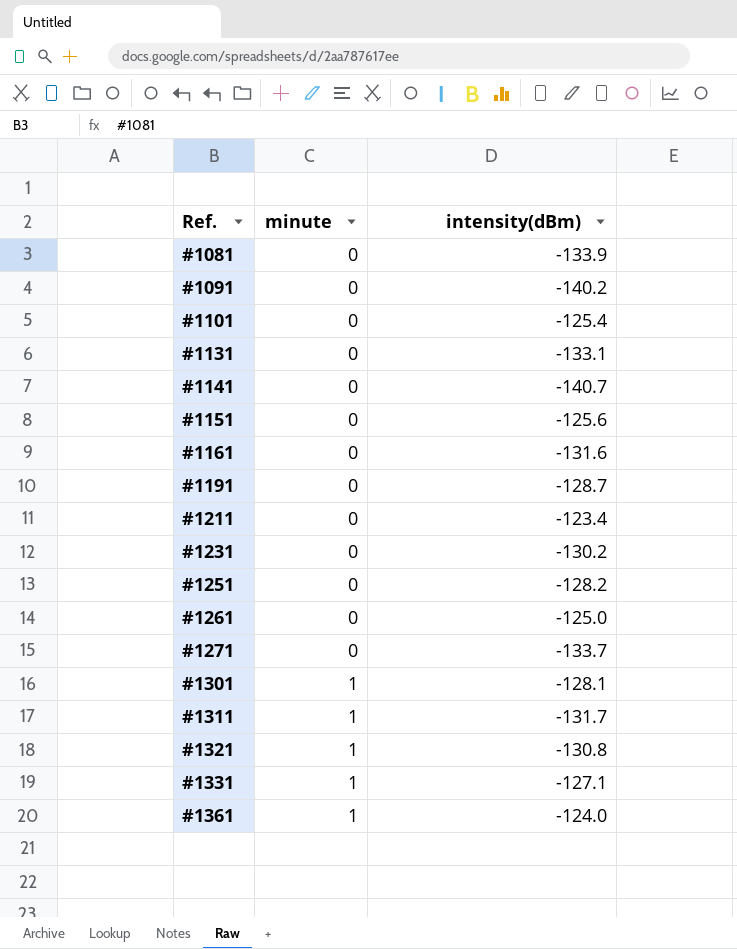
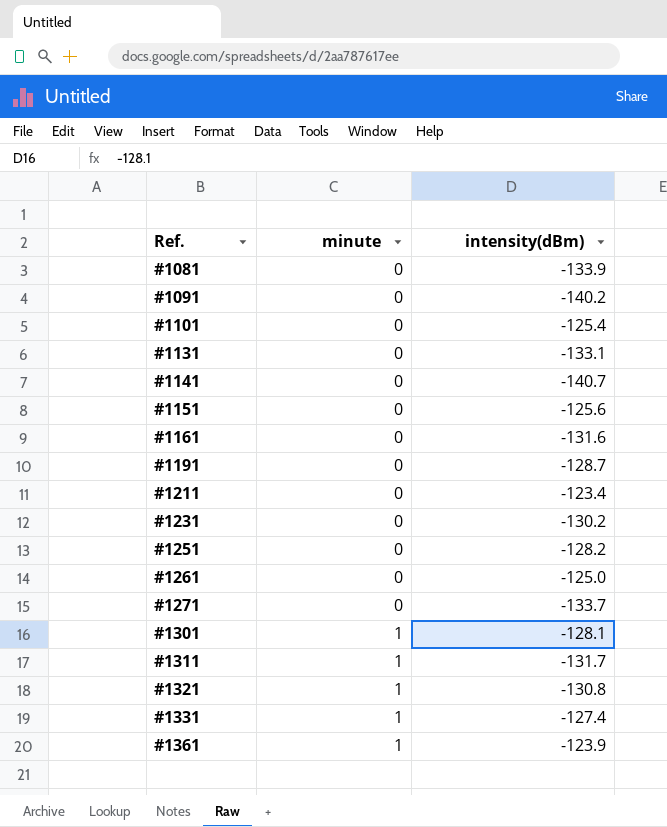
#1331 | intensity(dBm): -127.1 -> -127.4
#1361 | intensity(dBm): -124.0 -> -123.9

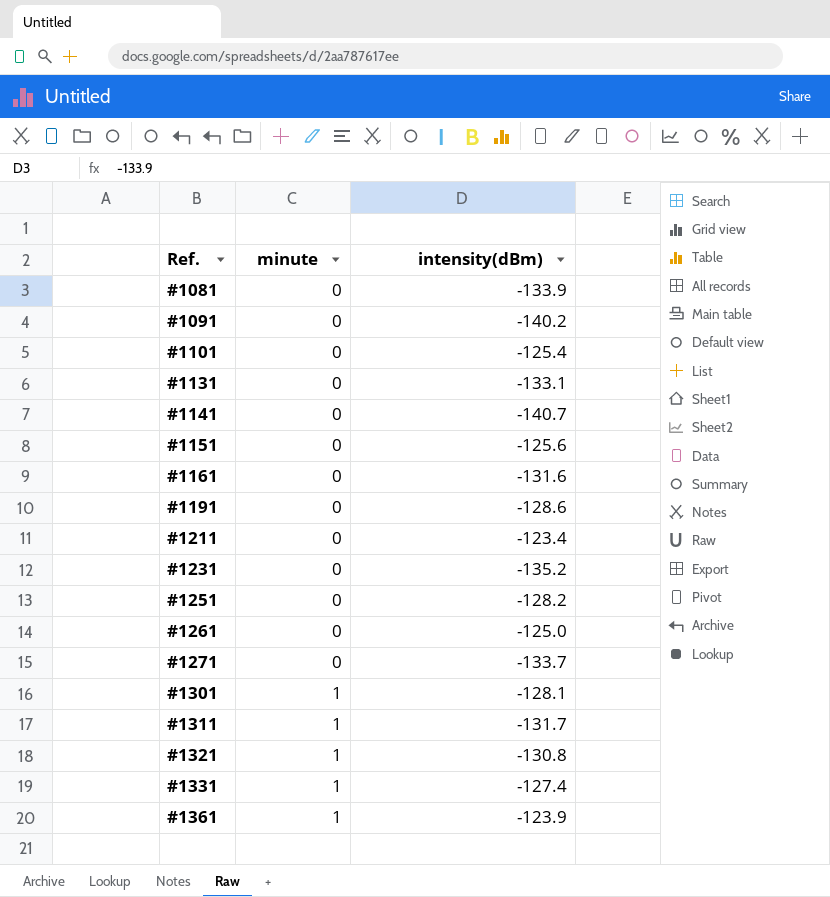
#1191 | intensity(dBm): -128.7 -> -128.6
#1231 | intensity(dBm): -130.2 -> -135.2

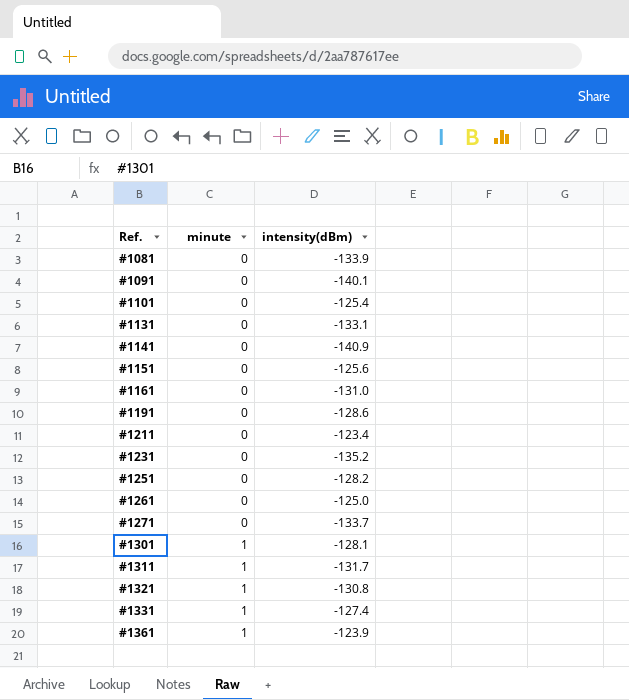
#1091 | intensity(dBm): -140.2 -> -140.1
#1141 | intensity(dBm): -140.7 -> -140.9
#1161 | intensity(dBm): -131.6 -> -131.0

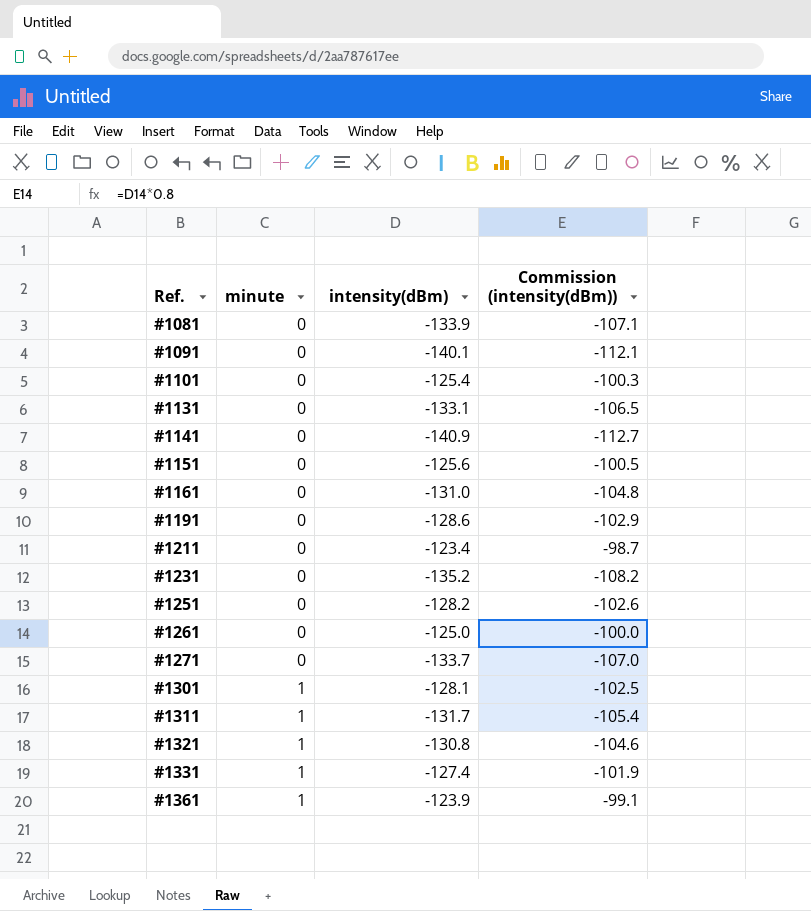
column Commission (intensity(dBm)) | formula: none -> [intensity(dBm)] * 0.8

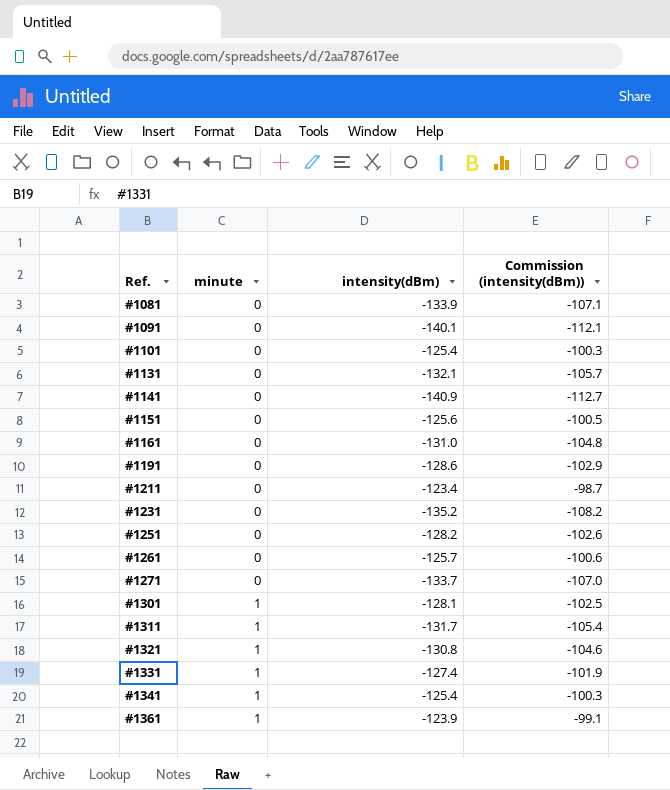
#1131 | intensity(dBm): -133.1 -> -132.1
#1131 | Commission (intensity(dBm)): -106.5 -> -105.7
#1261 | intensity(dBm): -125.0 -> -125.7
#1261 | Commission (intensity(dBm)): -100.0 -> -100.6
row #1341: none -> 1 | -125.4 | -100.3

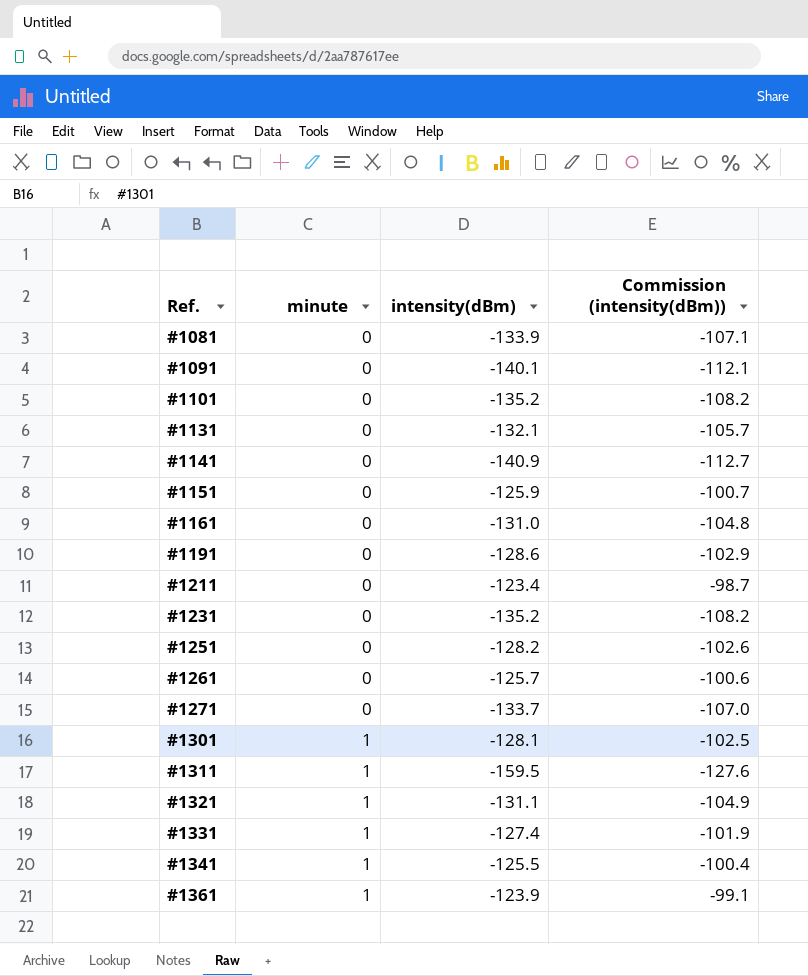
#1101 | intensity(dBm): -125.4 -> -135.2
#1101 | Commission (intensity(dBm)): -100.3 -> -108.2
#1151 | intensity(dBm): -125.6 -> -125.9
#1151 | Commission (intensity(dBm)): -100.5 -> -100.7
#1311 | intensity(dBm): -131.7 -> -159.5
#1311 | Commission (intensity(dBm)): -105.4 -> -127.6
#1321 | intensity(dBm): -130.8 -> -131.1
#1321 | Commission (intensity(dBm)): -104.6 -> -104.9
#1341 | intensity(dBm): -125.4 -> -125.5
#1341 | Commission (intensity(dBm)): -100.3 -> -100.4

